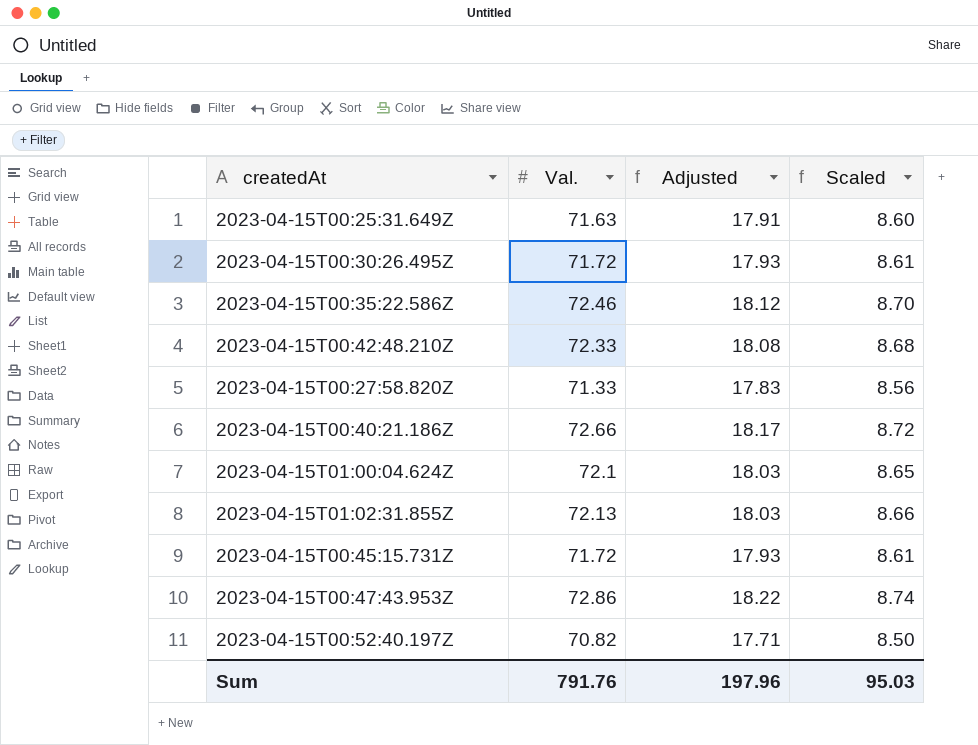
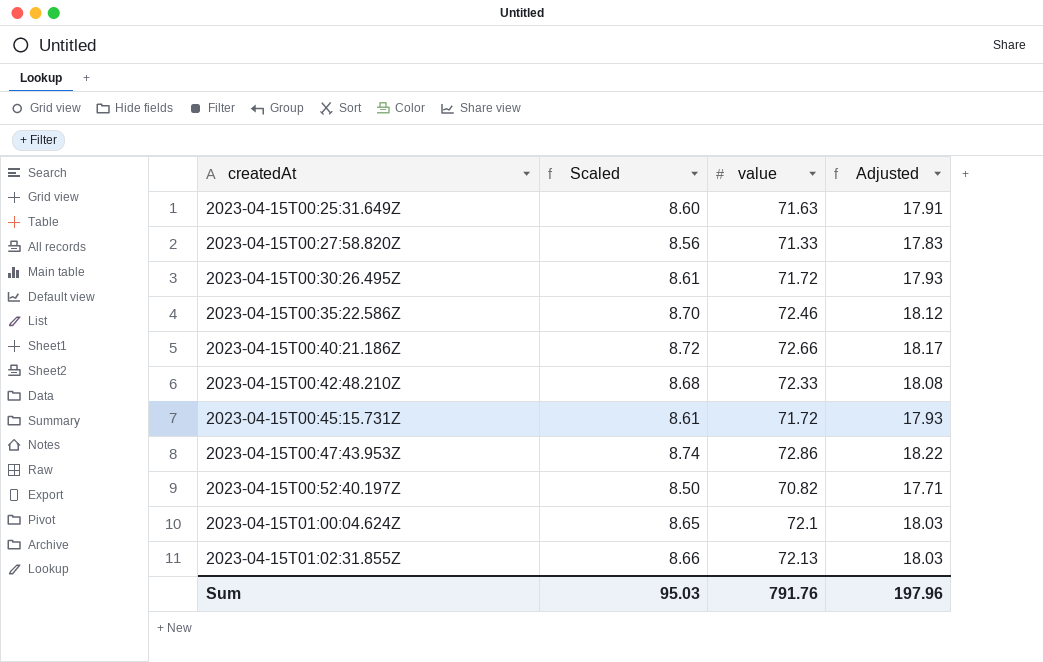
row order: none -> createdAt ascending
column Scaled | position: 4 -> 2
column name: Val. -> value

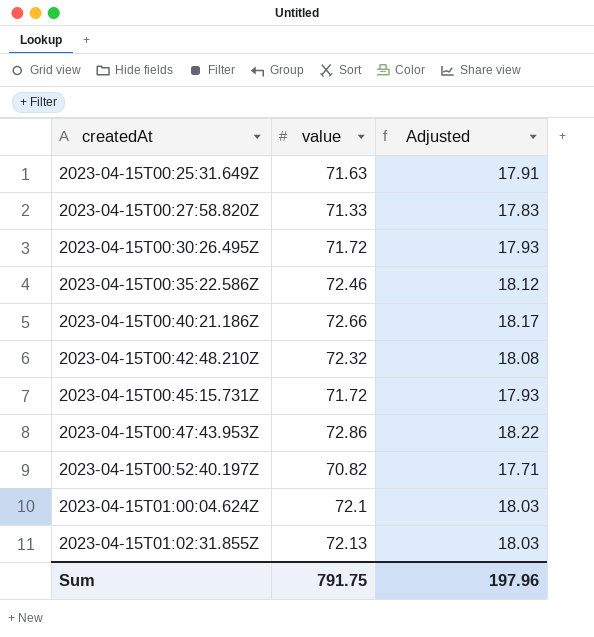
column Scaled | formula: [value] * 0.12 -> none
2023-04-15T00:42:48.210Z | value: 72.33 -> 72.32
Sum | value: 791.76 -> 791.75

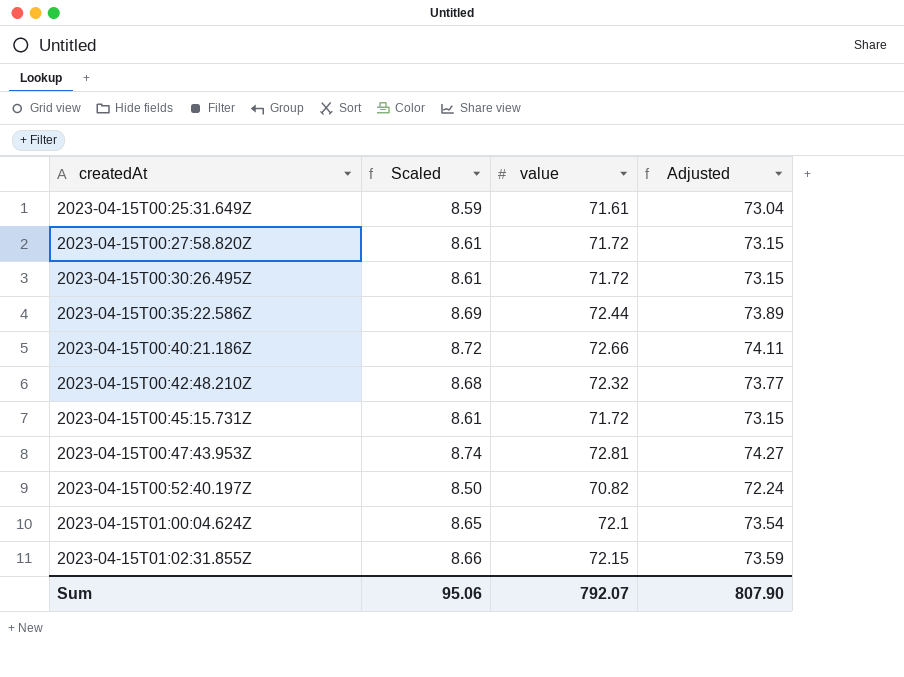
column Scaled | formula: none -> [value] * 0.12
column Adjusted | formula: [value] * 0.25 -> [value] * 1.02
2023-04-15T00:25:31.649Z | value: 71.63 -> 71.61
2023-04-15T00:27:58.820Z | value: 71.33 -> 71.72
2023-04-15T00:35:22.586Z | value: 72.46 -> 72.44
2023-04-15T00:47:43.953Z | value: 72.86 -> 72.81
2023-04-15T01:02:31.855Z | value: 72.13 -> 72.15
Sum | value: 791.75 -> 792.07
Sum | Adjusted: 197.96 -> 807.90

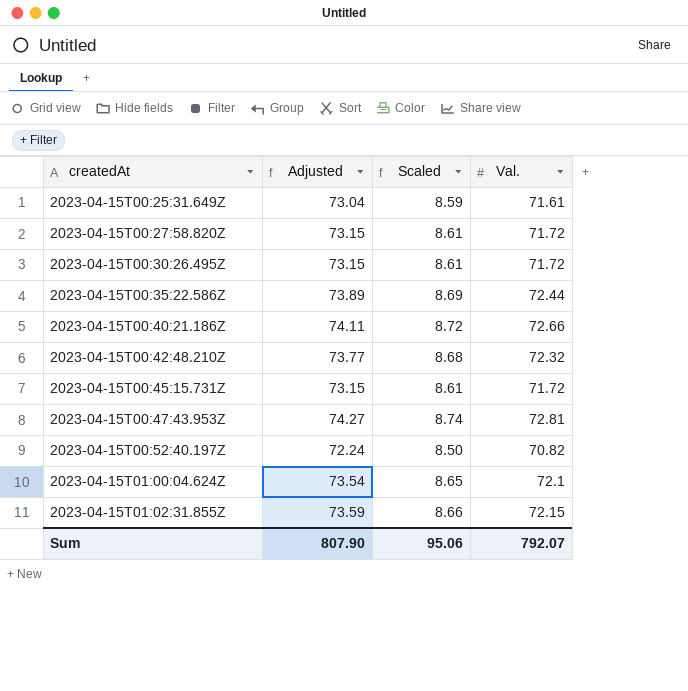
column Adjusted | position: 4 -> 2
column name: value -> Val.

